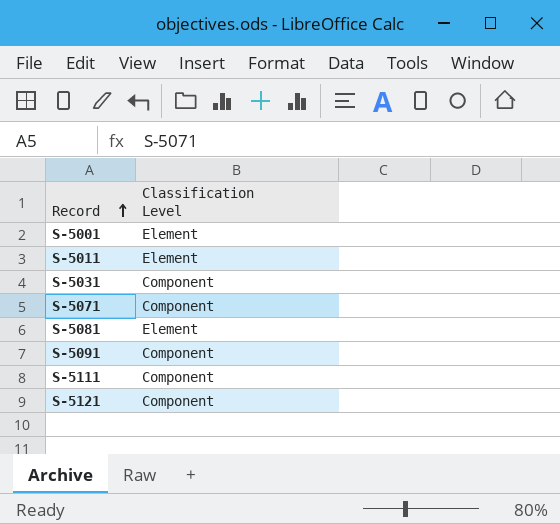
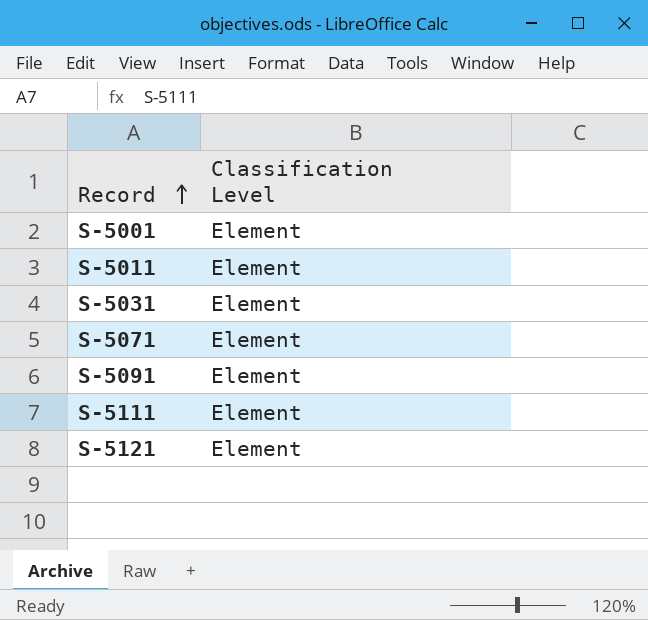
row S-5081: Element -> none
S-5031 | Classification Level: Component -> Element
S-5071 | Classification Level: Component -> Element
S-5091 | Classification Level: Component -> Element
S-5111 | Classification Level: Component -> Element
S-5121 | Classification Level: Component -> Element

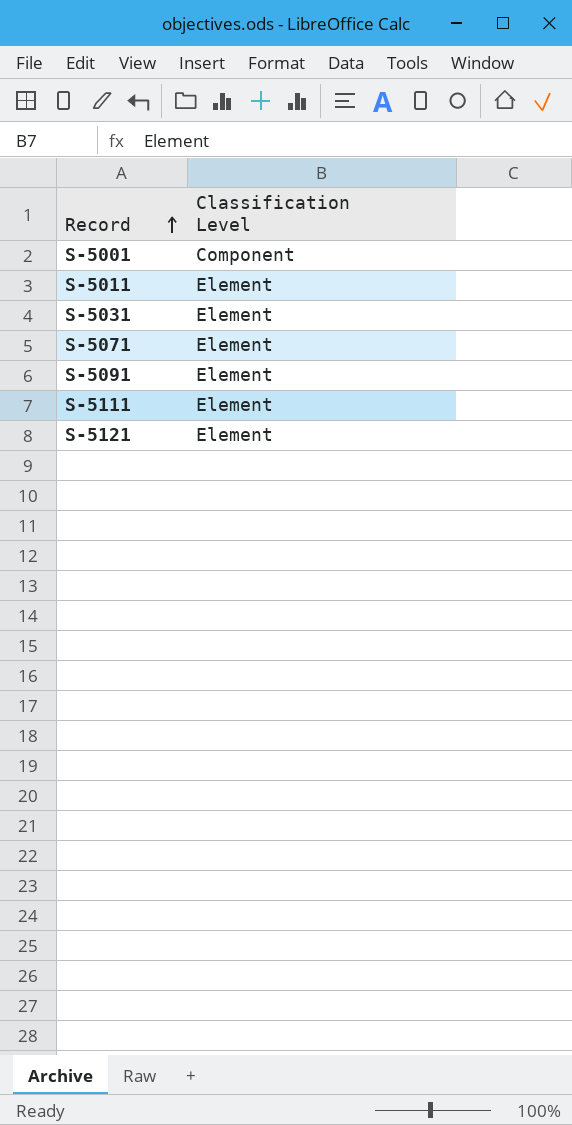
S-5001 | Classification Level: Element -> Component

